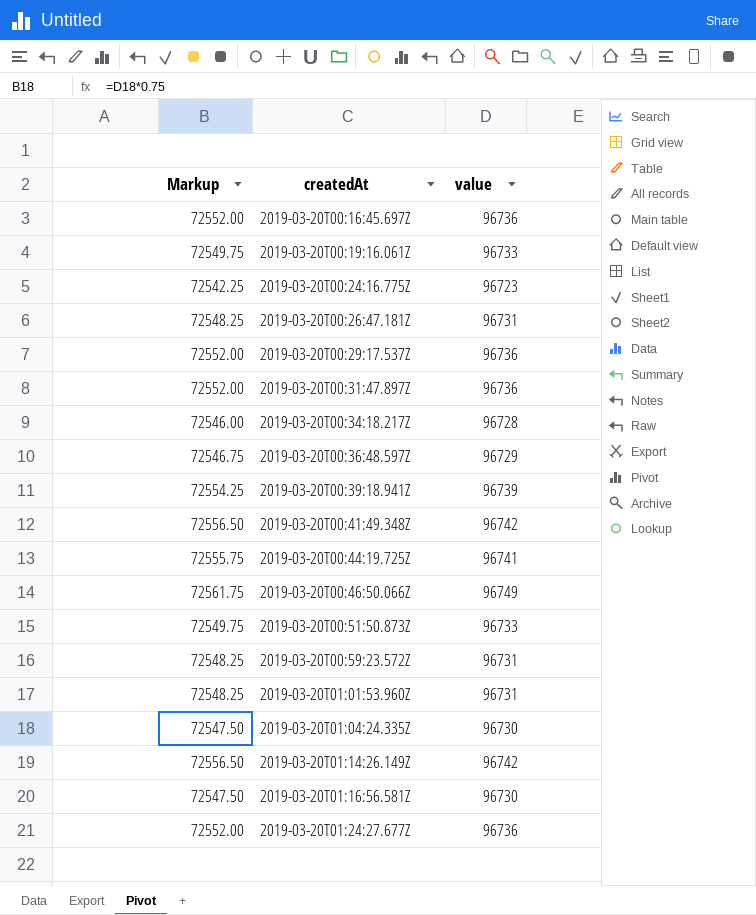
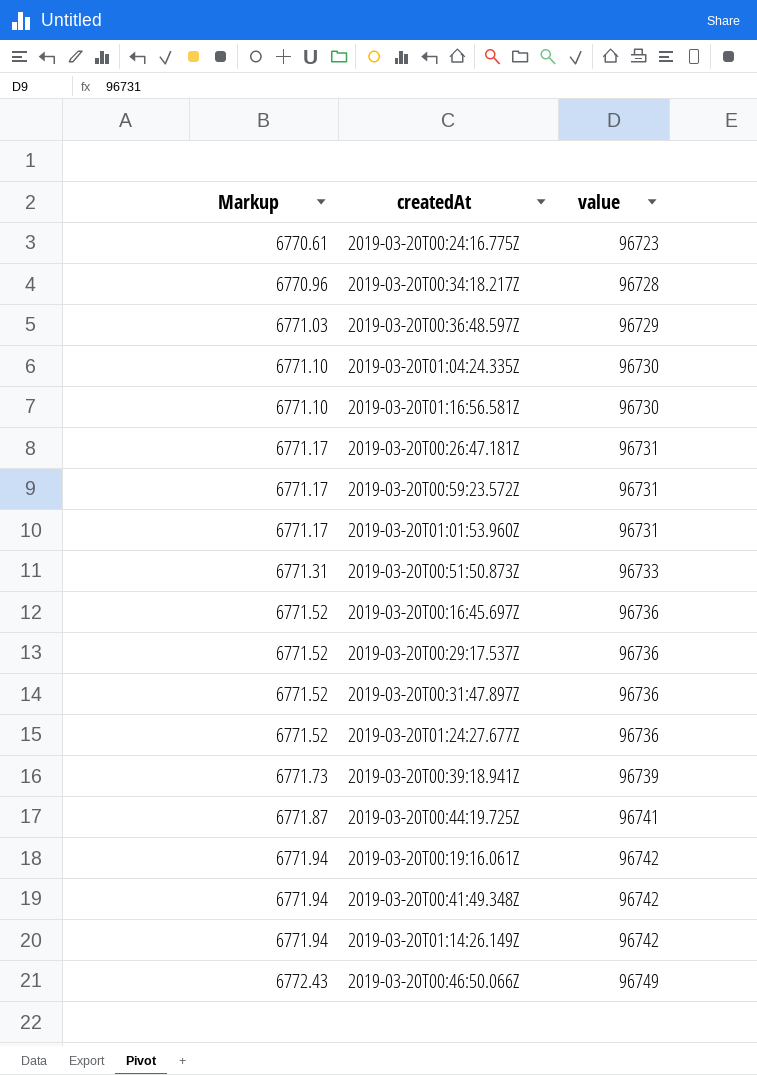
row order: createdAt ascending -> Markup ascending
column Markup | formula: [value] * 0.75 -> [value] * 0.07
2019-03-20T00:19:16.061Z | value: 96733 -> 96742

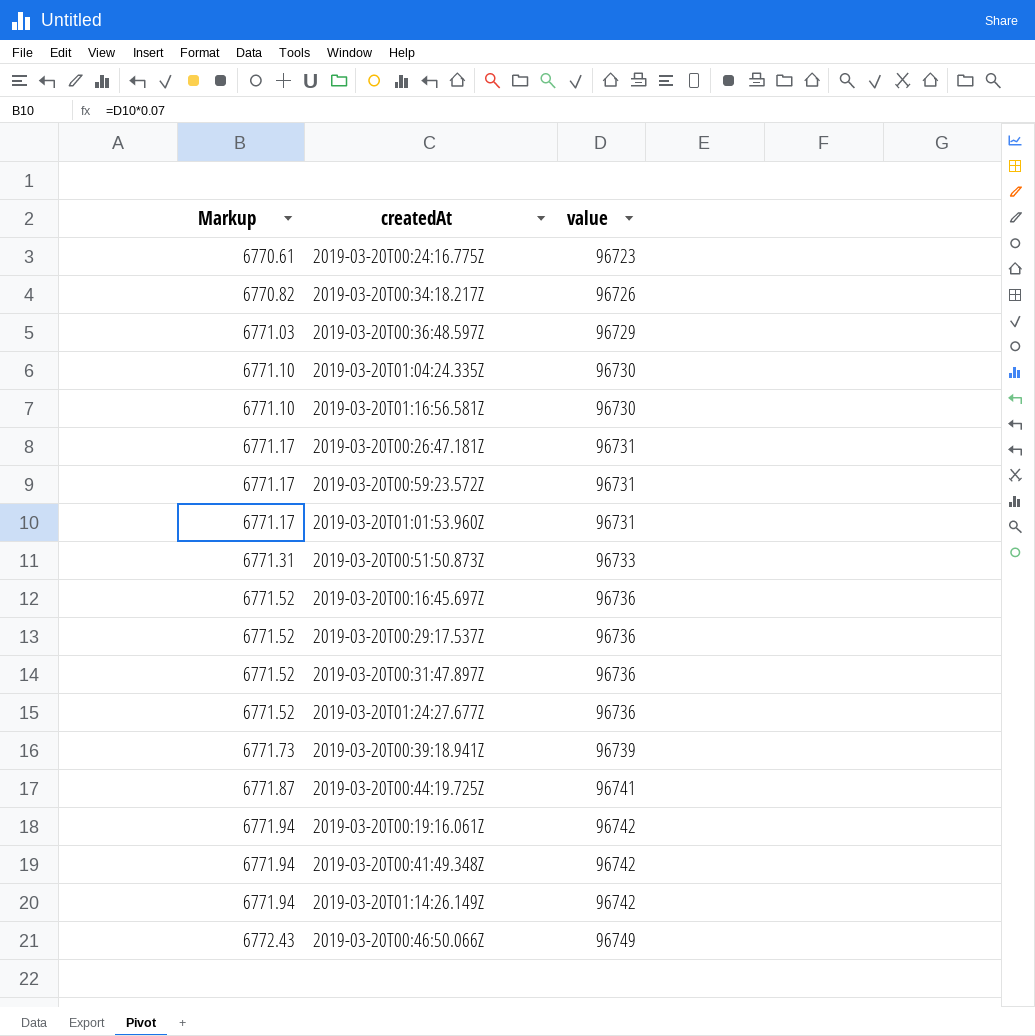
2019-03-20T00:34:18.217Z | Markup: 6770.96 -> 6770.82
2019-03-20T00:34:18.217Z | value: 96728 -> 96726

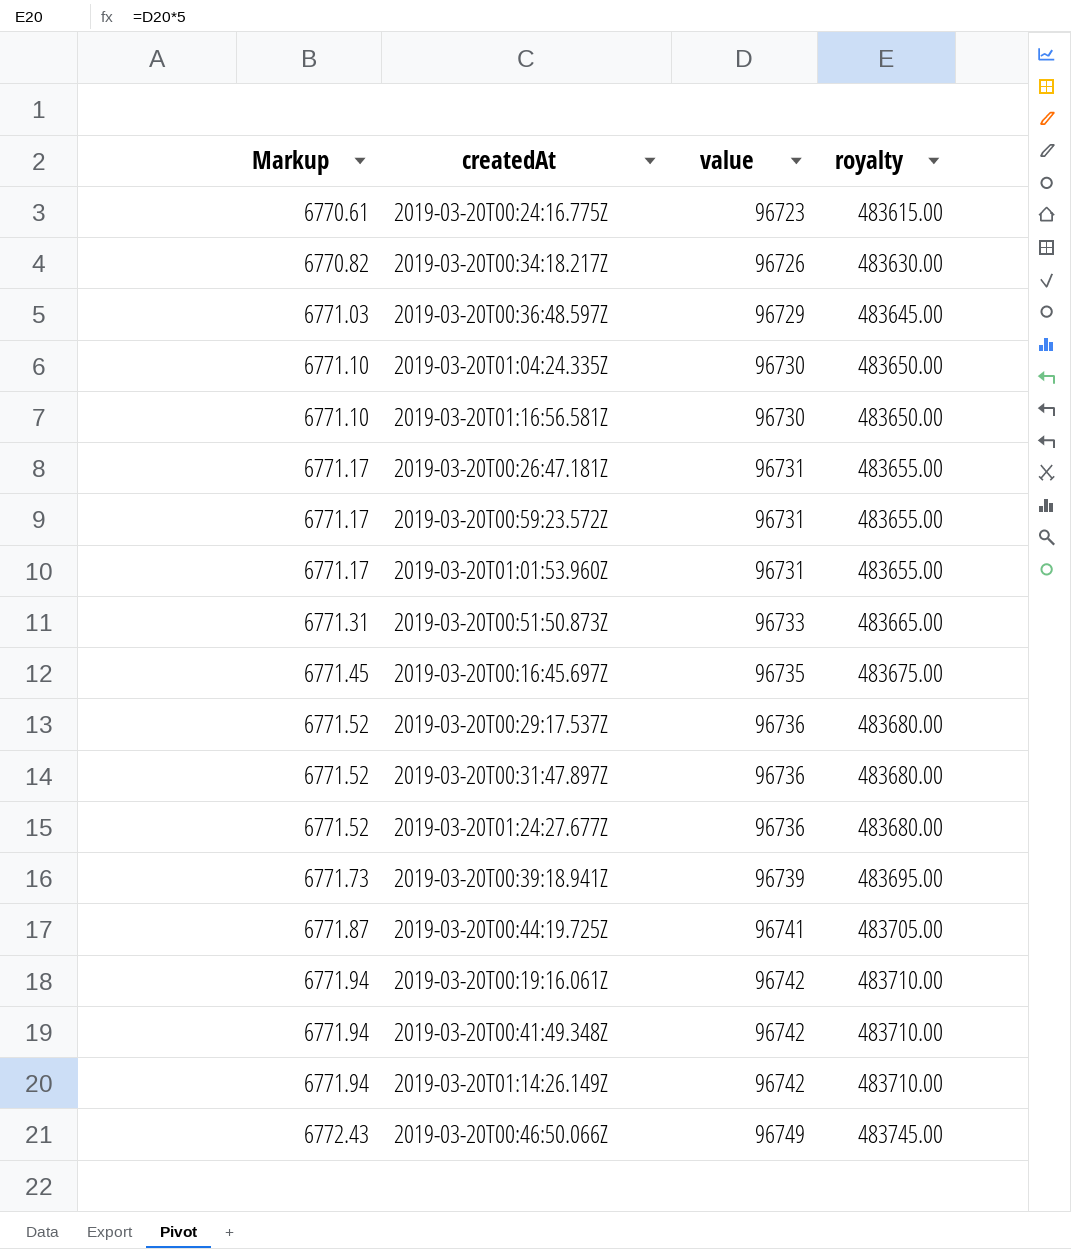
column royalty | formula: none -> [value] * 5
2019-03-20T00:16:45.697Z | Markup: 6771.52 -> 6771.45
2019-03-20T00:16:45.697Z | value: 96736 -> 96735

